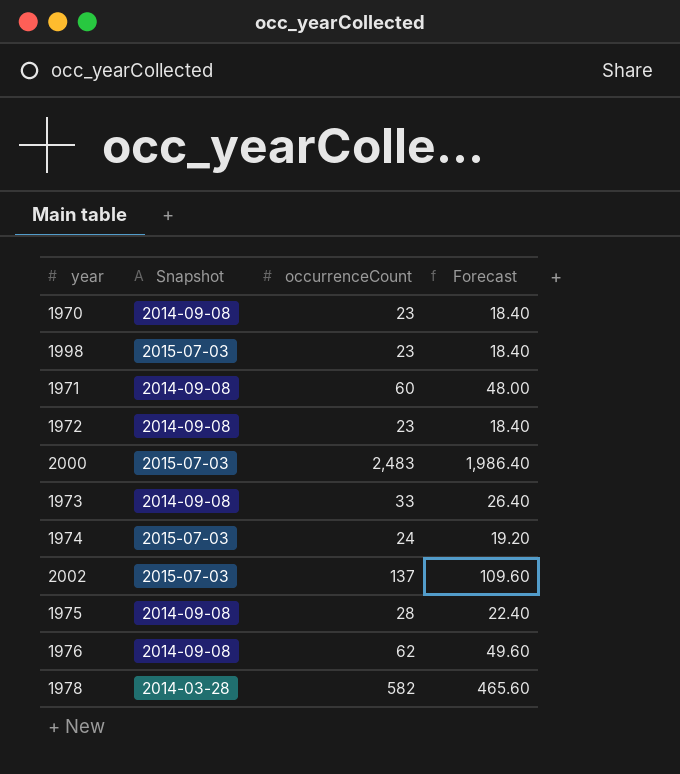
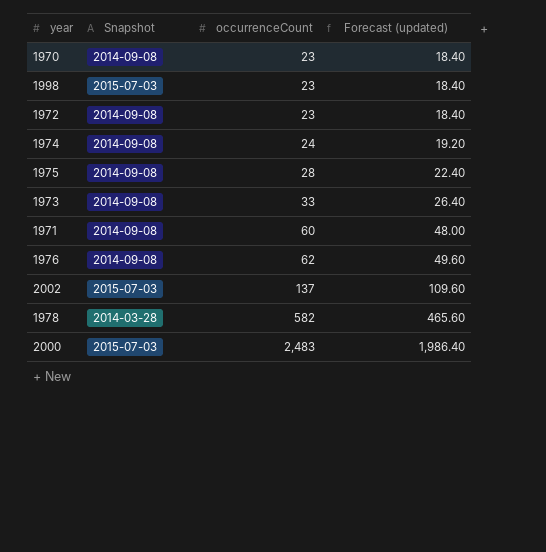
row order: none -> occurrenceCount ascending
column name: Forecast -> Forecast (updated)
1974 | Snapshot: 2015-07-03 -> 2014-09-08

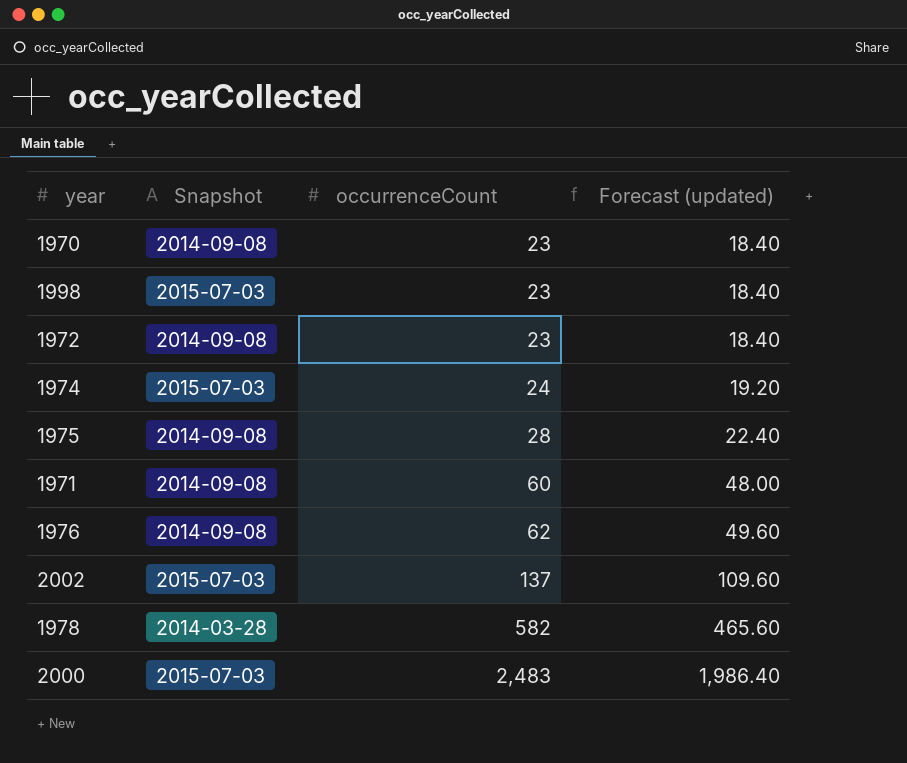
row 1973: 2014-09-08 | 33 | 26.40 -> none
1974 | Snapshot: 2014-09-08 -> 2015-07-03

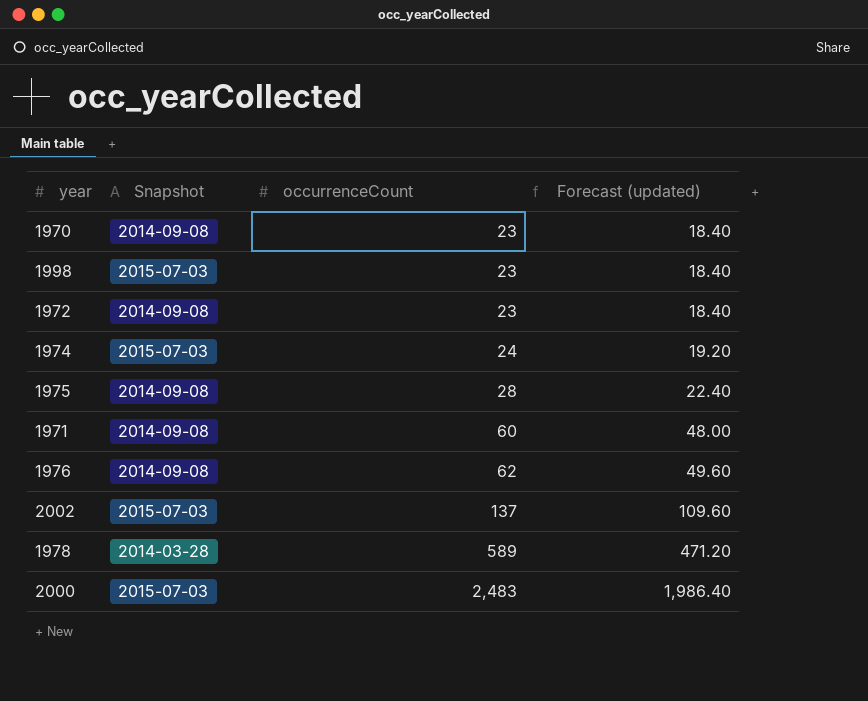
1978 | occurrenceCount: 582 -> 589
1978 | Forecast (updated): 465.60 -> 471.20

